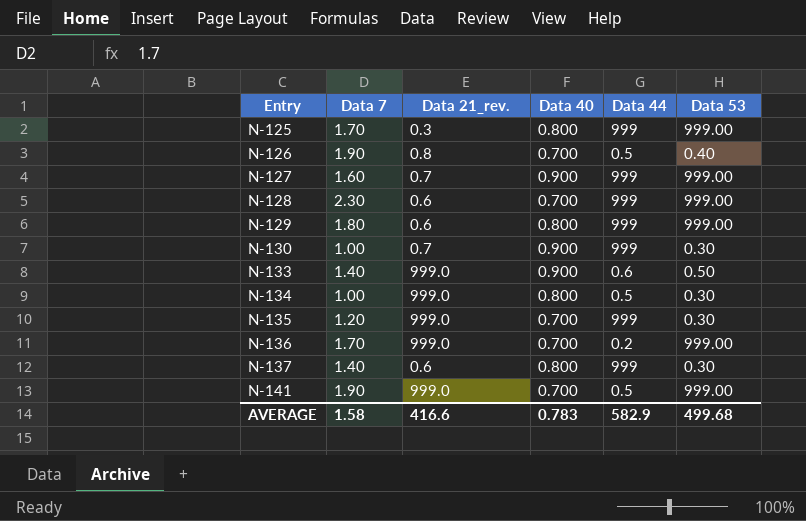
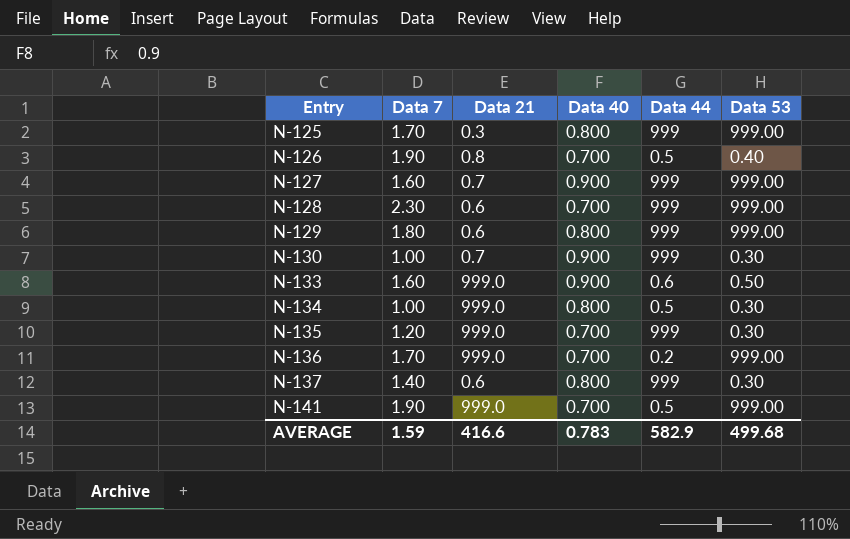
column name: Data 21_rev. -> Data 21
N-133 | Data 7: 1.40 -> 1.60
AVERAGE | Data 7: 1.58 -> 1.59

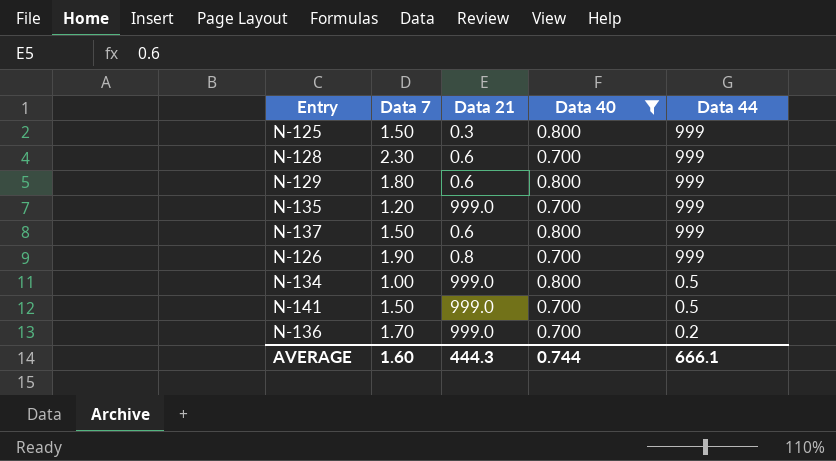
filter: none -> Data 40 != 0.900
row order: Entry ascending -> Data 44 descending
column Data 53 | position: 6 -> none
N-125 | Data 7: 1.70 -> 1.50
N-137 | Data 7: 1.40 -> 1.50
N-126 | Data 44: 0.5 -> 999
N-141 | Data 7: 1.90 -> 1.50
AVERAGE | Data 7: 1.59 -> 1.60
AVERAGE | Data 21: 416.6 -> 444.3
AVERAGE | Data 40: 0.783 -> 0.744
AVERAGE | Data 44: 582.9 -> 666.1

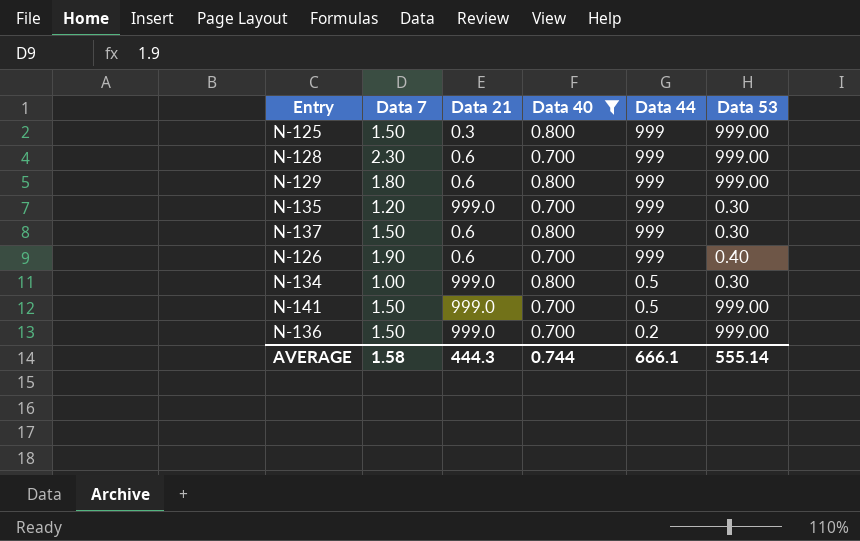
column Data 53 | position: none -> 6
N-126 | Data 21: 0.8 -> 0.6
N-136 | Data 7: 1.70 -> 1.50
AVERAGE | Data 7: 1.60 -> 1.58

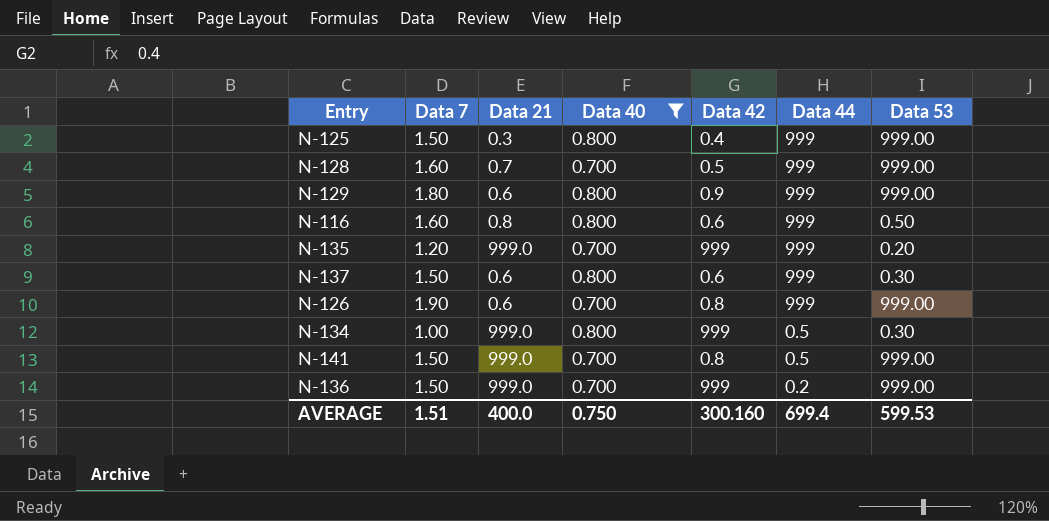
column Data 42 | position: none -> 5
N-128 | Data 7: 2.30 -> 1.60
N-128 | Data 21: 0.6 -> 0.7
row N-116: none -> 1.60 | 0.8 | 0.800 | 0.6 | 999 | 0.50
N-135 | Data 53: 0.30 -> 0.20
N-126 | Data 53: 0.40 -> 999.00
AVERAGE | Data 7: 1.58 -> 1.51
AVERAGE | Data 21: 444.3 -> 400.0
AVERAGE | Data 40: 0.744 -> 0.750
AVERAGE | Data 44: 666.1 -> 699.4
AVERAGE | Data 53: 555.14 -> 599.53

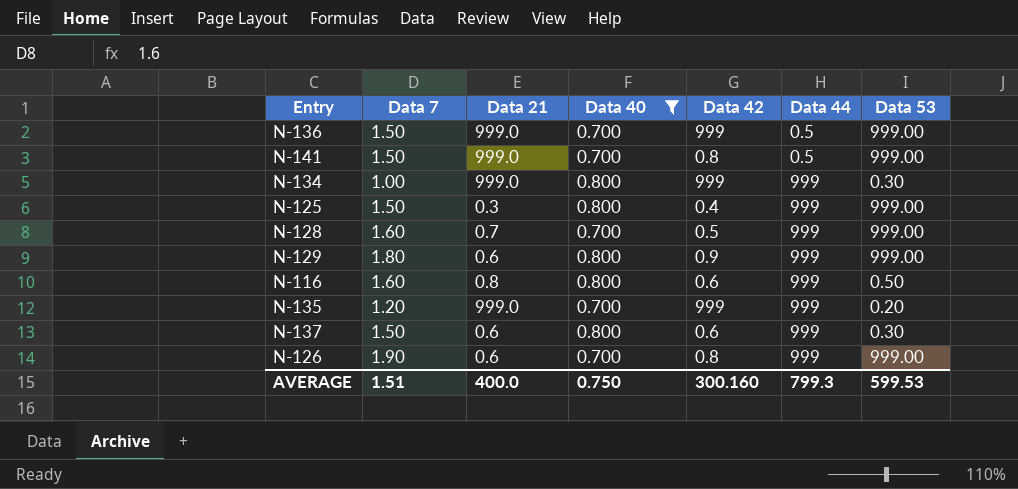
row order: Data 44 descending -> Data 44 ascending
N-136 | Data 44: 0.2 -> 0.5
N-134 | Data 44: 0.5 -> 999
AVERAGE | Data 44: 699.4 -> 799.3

